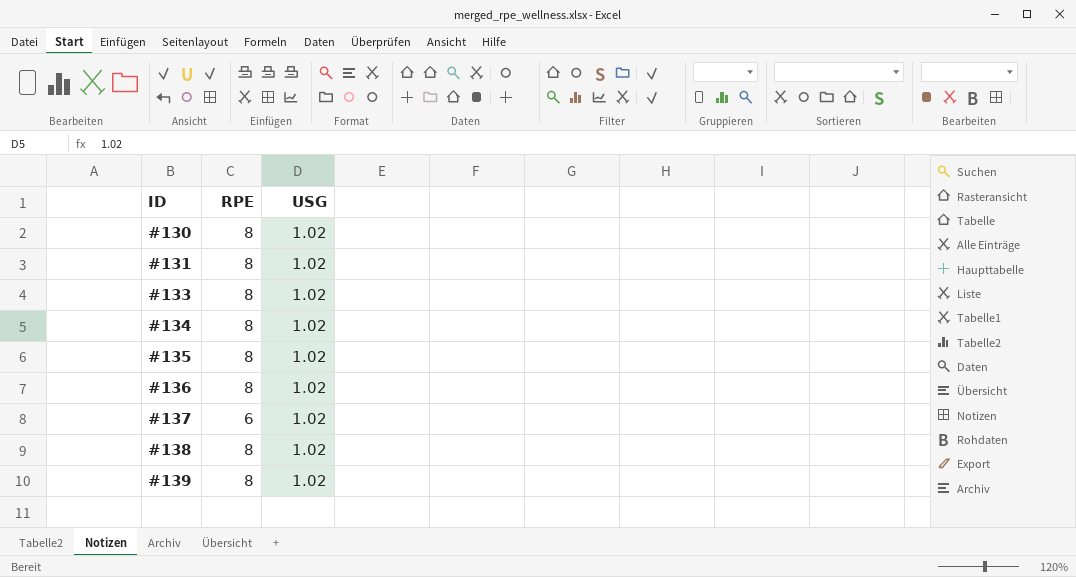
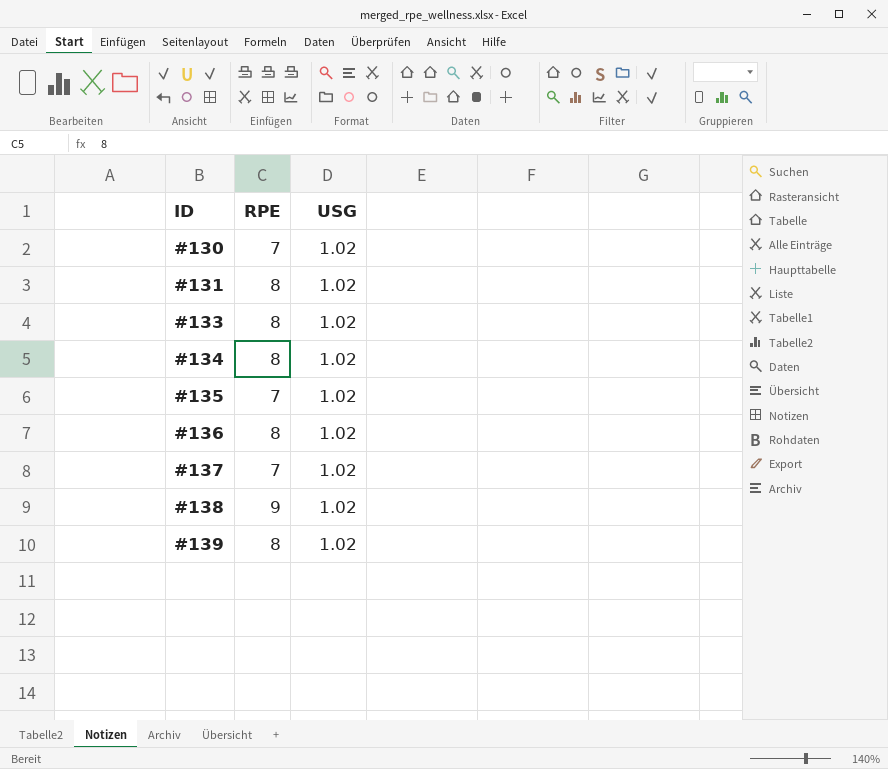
#130 | RPE: 8 -> 7
#135 | RPE: 8 -> 7
#137 | RPE: 6 -> 7
#138 | RPE: 8 -> 9

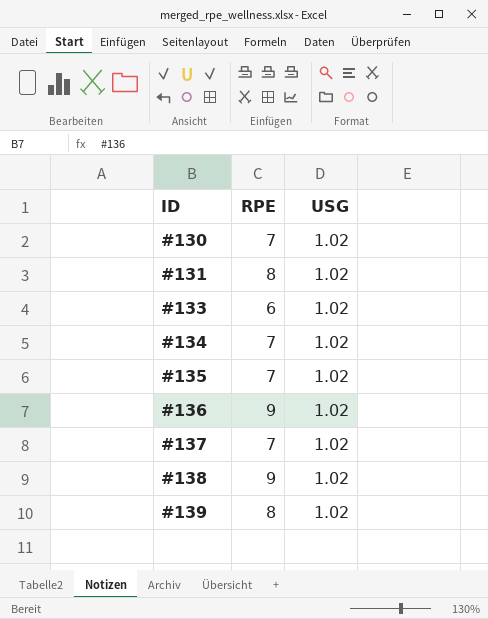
#133 | RPE: 8 -> 6
#134 | RPE: 8 -> 7
#136 | RPE: 8 -> 9

